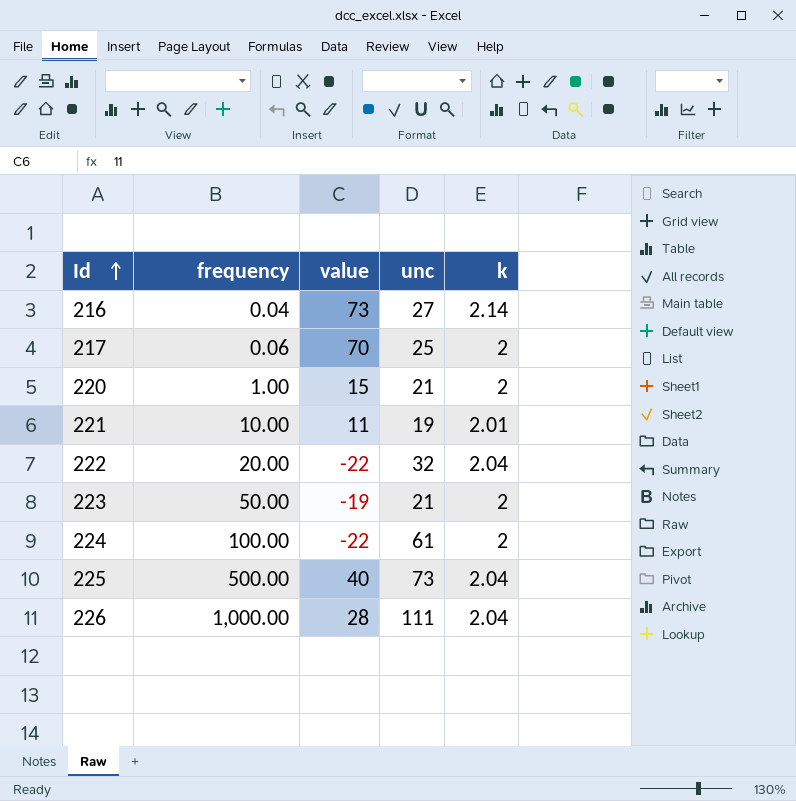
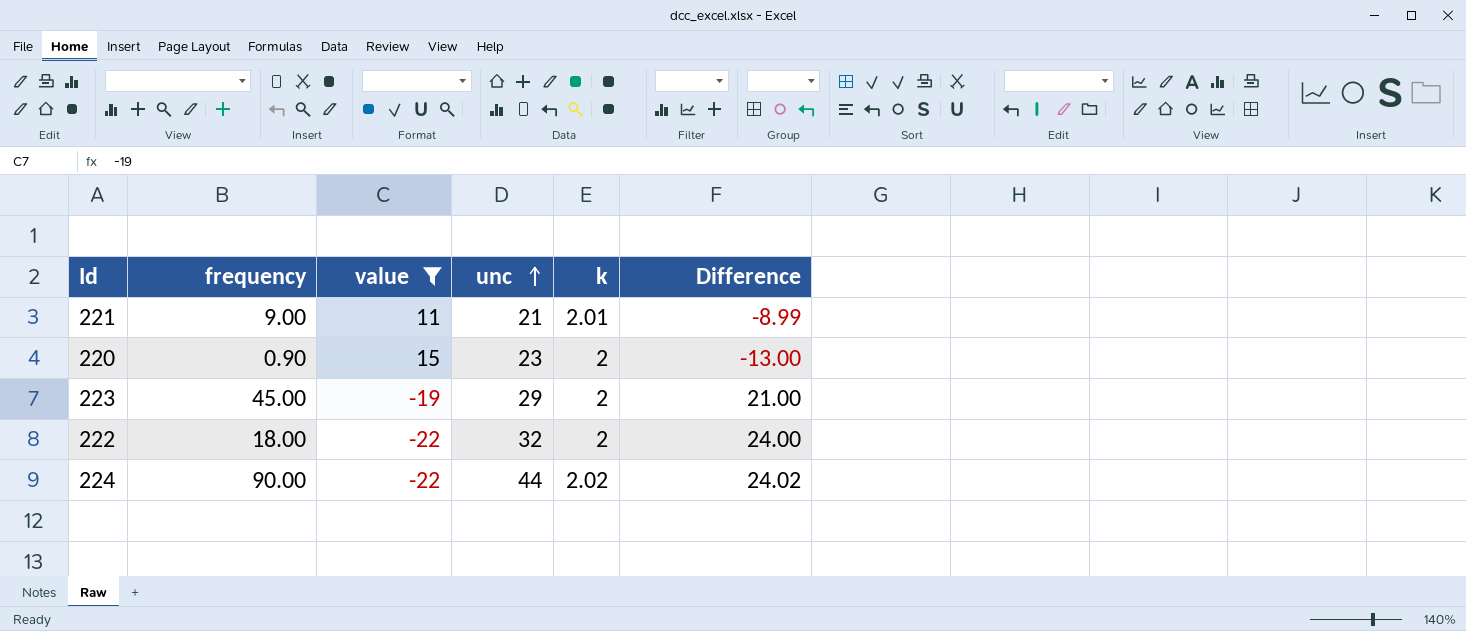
filter: none -> value <= 15
row order: Id ascending -> unc ascending
column Difference | formula: none -> [k] - [value]
221 | frequency: 10.00 -> 9.00
221 | unc: 19 -> 21
220 | frequency: 1.00 -> 0.90
220 | unc: 21 -> 23
223 | frequency: 50.00 -> 45.00
223 | unc: 21 -> 29
222 | frequency: 20.00 -> 18.00
222 | k: 2.04 -> 2
224 | frequency: 100.00 -> 90.00
224 | unc: 61 -> 44
224 | k: 2 -> 2.02

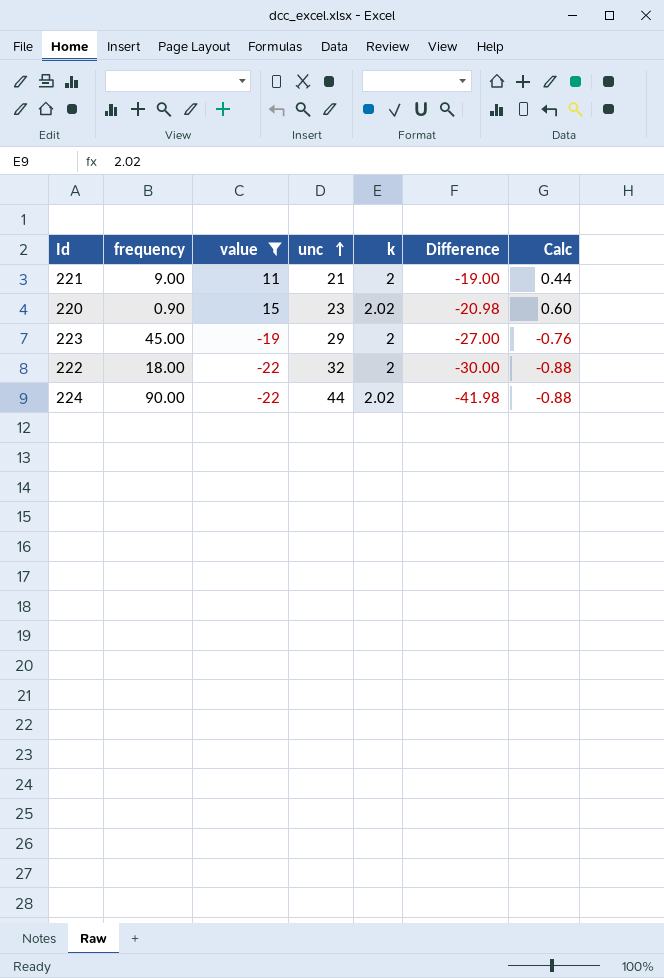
column Difference | formula: [k] - [value] -> [k] - [unc]
column Calc | formula: none -> [value] * 0.04
221 | k: 2.01 -> 2
220 | k: 2 -> 2.02

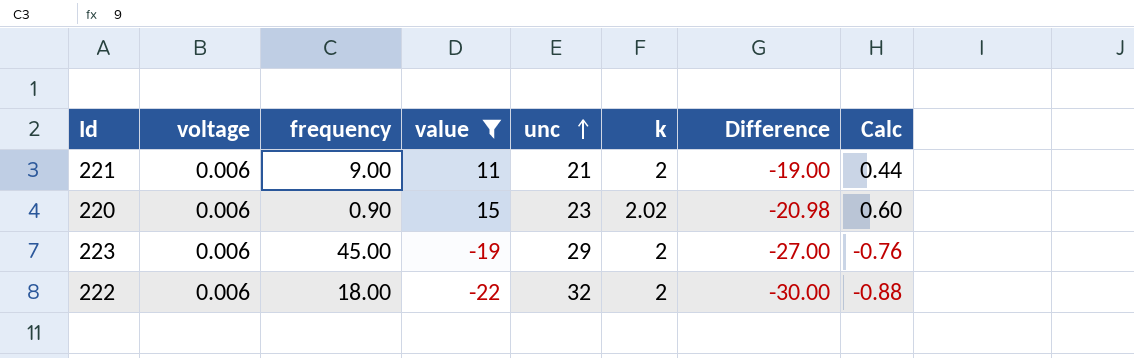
column voltage | position: none -> 2
row 224: 90.00 | -22 | 44 | 2.02 | -41.98 | -0.88 -> none

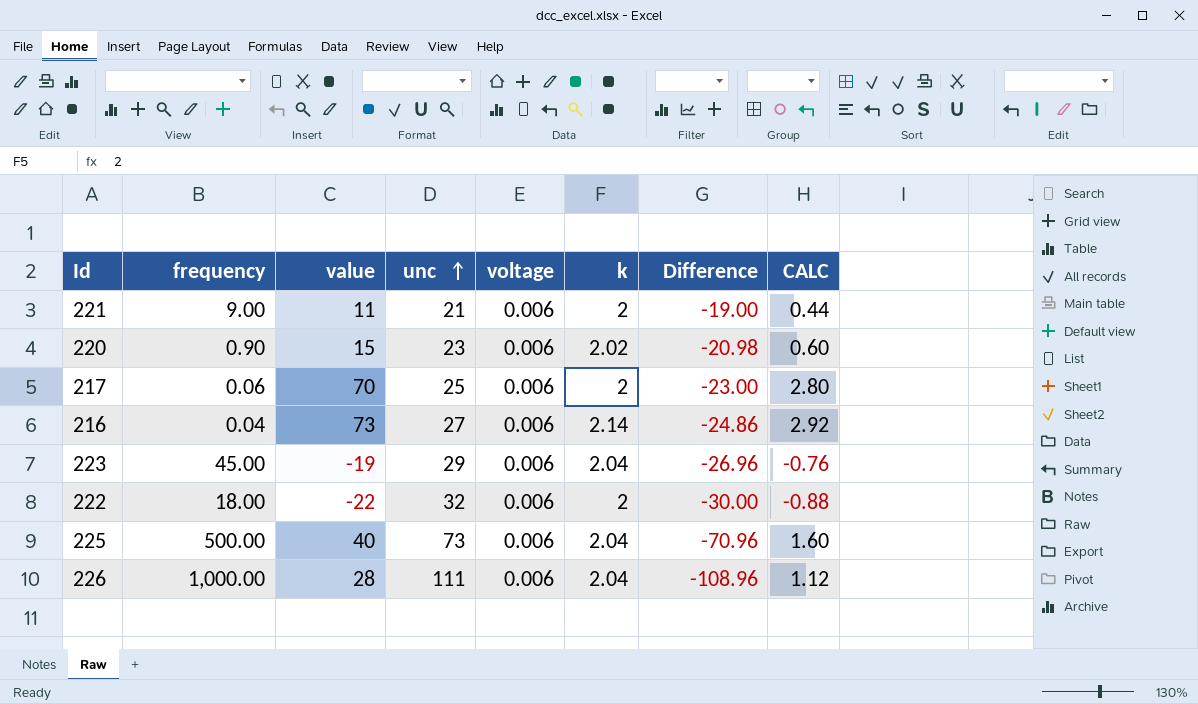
filter: value <= 15 -> none
column voltage | position: 2 -> 5
column name: Calc -> CALC
223 | k: 2 -> 2.04
223 | Difference: -27.00 -> -26.96

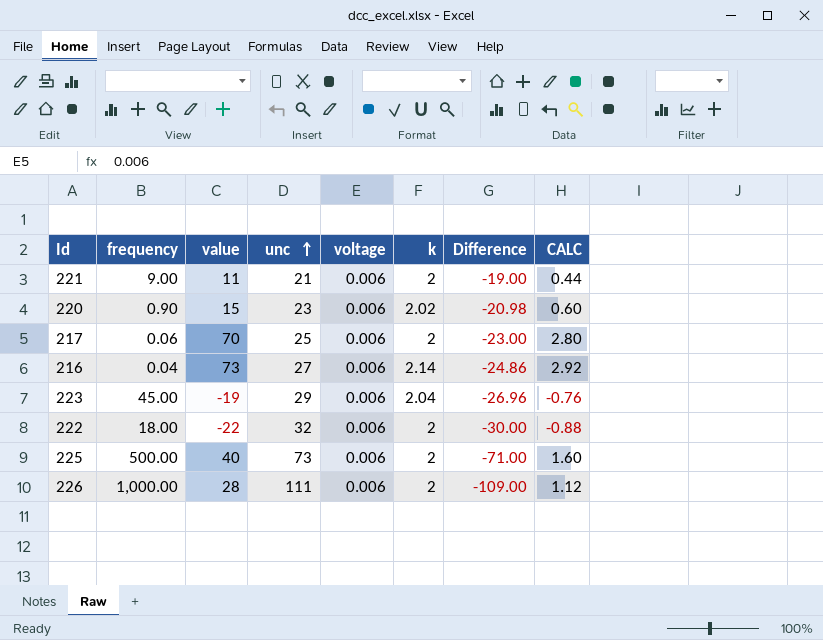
225 | k: 2.04 -> 2
225 | Difference: -70.96 -> -71.00
226 | k: 2.04 -> 2
226 | Difference: -108.96 -> -109.00

